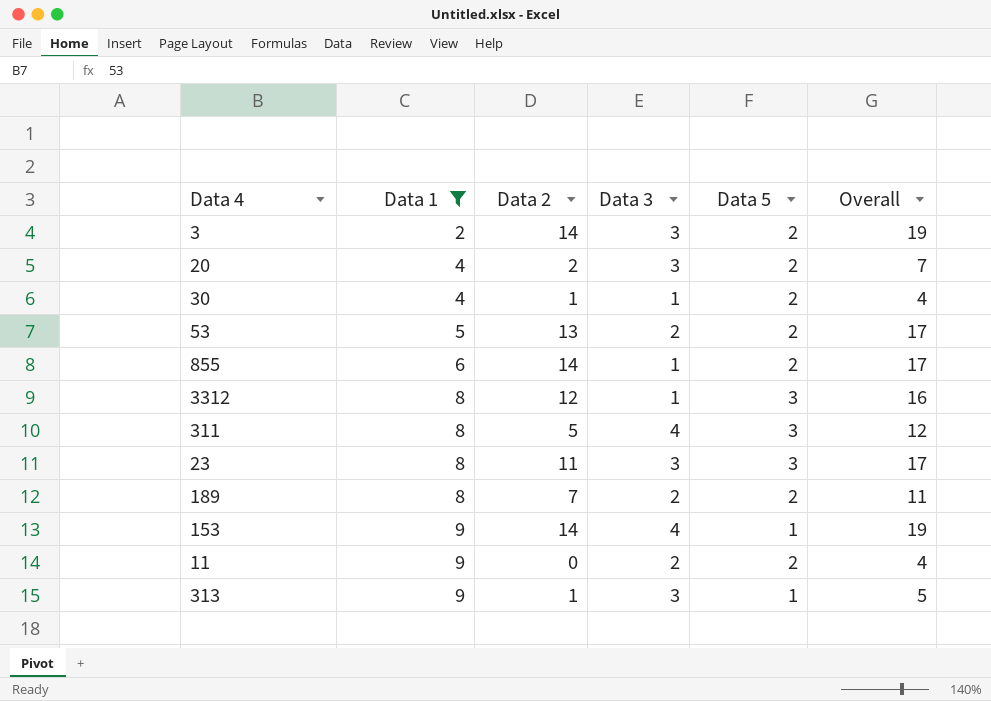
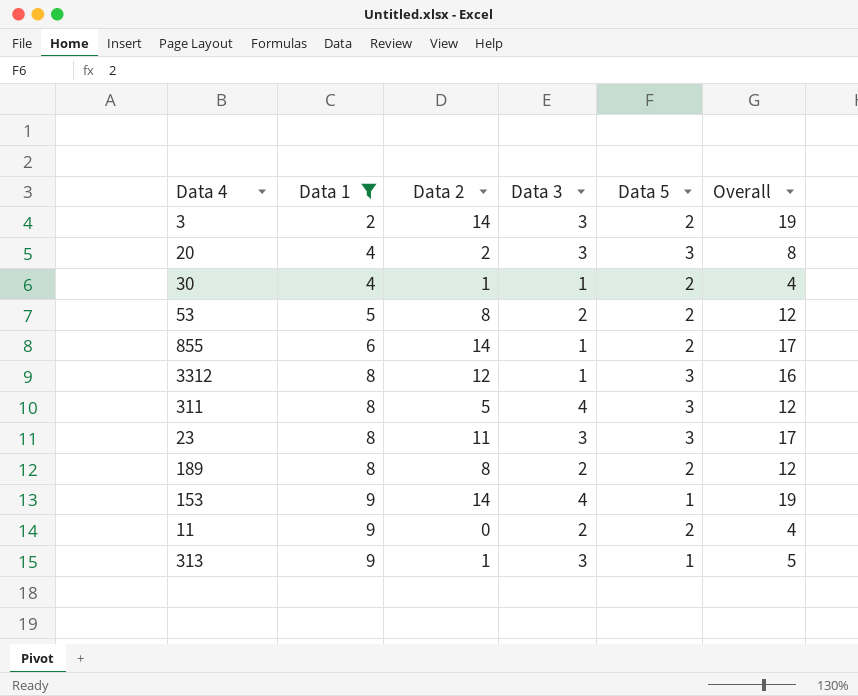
20 | Data 5: 2 -> 3
20 | Overall: 7 -> 8
53 | Data 2: 13 -> 8
53 | Overall: 17 -> 12
189 | Data 2: 7 -> 8
189 | Overall: 11 -> 12

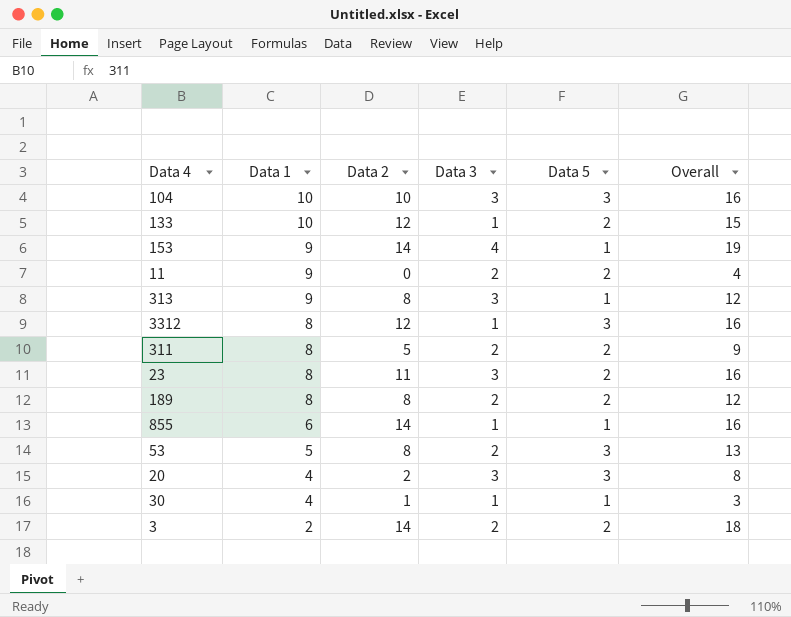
filter: Data 1 != 10 -> none
row order: Data 1 ascending -> Data 1 descending
313 | Data 2: 1 -> 8
313 | Overall: 5 -> 12
311 | Data 3: 4 -> 2
311 | Data 5: 3 -> 2
311 | Overall: 12 -> 9
23 | Data 5: 3 -> 2
23 | Overall: 17 -> 16
855 | Data 5: 2 -> 1
855 | Overall: 17 -> 16
53 | Data 5: 2 -> 3
53 | Overall: 12 -> 13
30 | Data 5: 2 -> 1
30 | Overall: 4 -> 3
3 | Data 3: 3 -> 2
3 | Overall: 19 -> 18

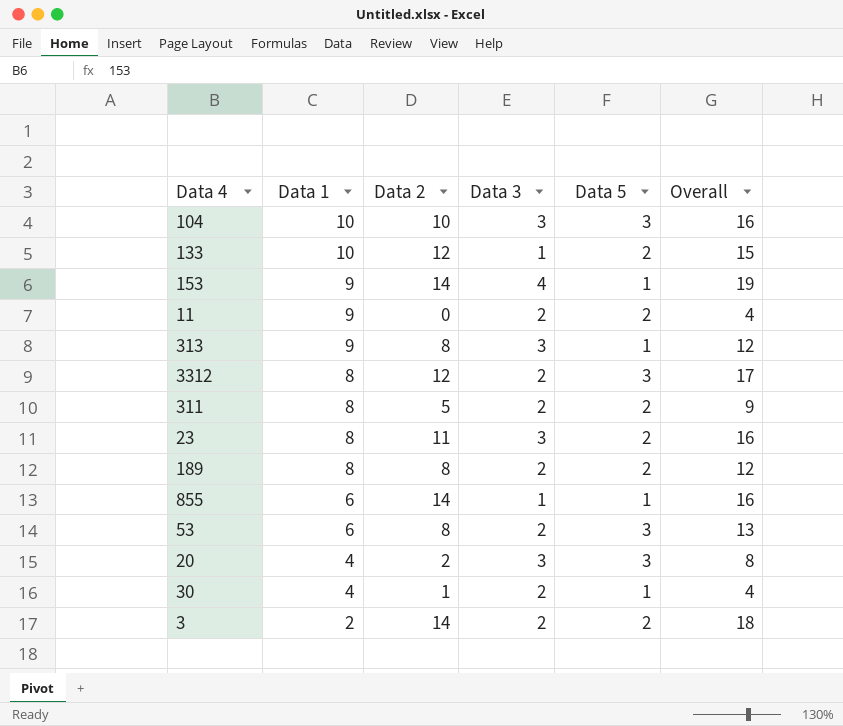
3312 | Data 3: 1 -> 2
3312 | Overall: 16 -> 17
53 | Data 1: 5 -> 6
30 | Data 3: 1 -> 2
30 | Overall: 3 -> 4

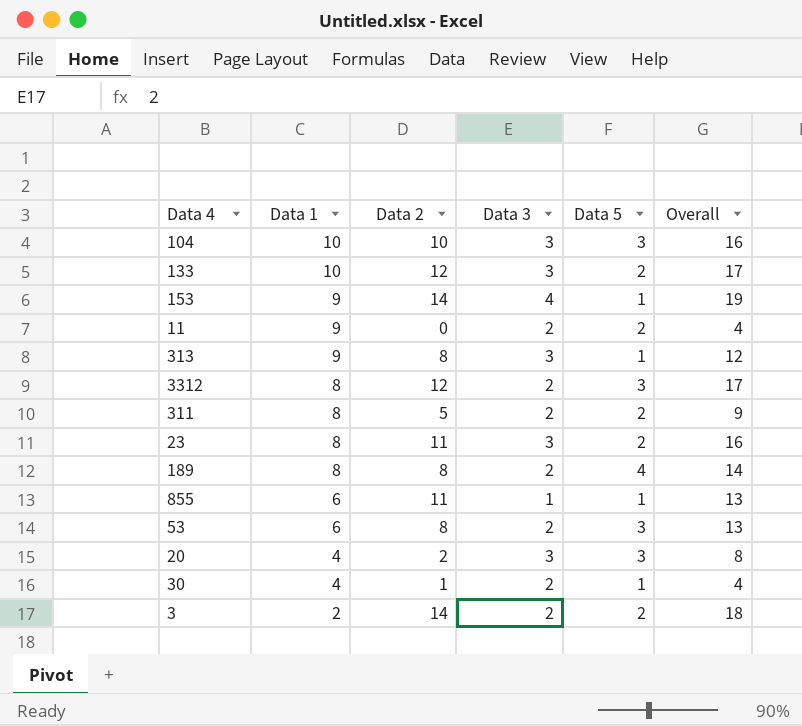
133 | Data 3: 1 -> 3
133 | Overall: 15 -> 17
189 | Data 5: 2 -> 4
189 | Overall: 12 -> 14
855 | Data 2: 14 -> 11
855 | Overall: 16 -> 13

